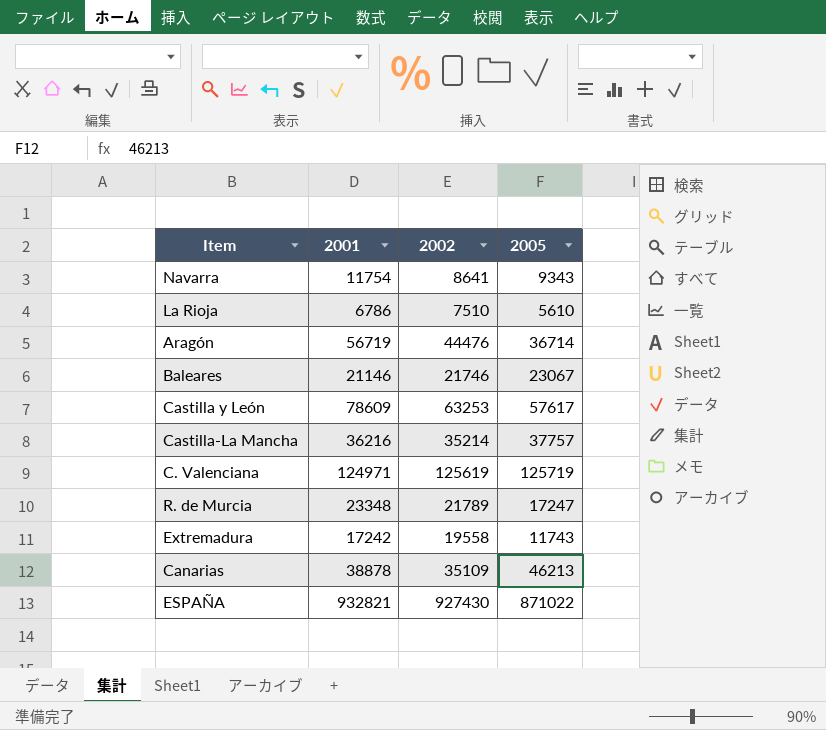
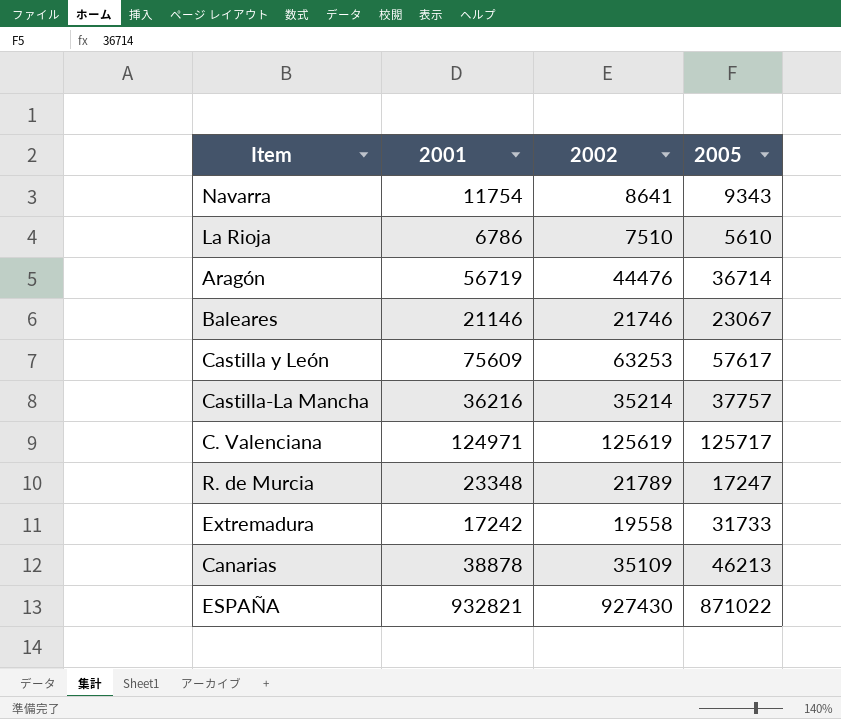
Castilla y León | 2001: 78609 -> 75609
C. Valenciana | 2005: 125719 -> 125717
Extremadura | 2005: 11743 -> 31733

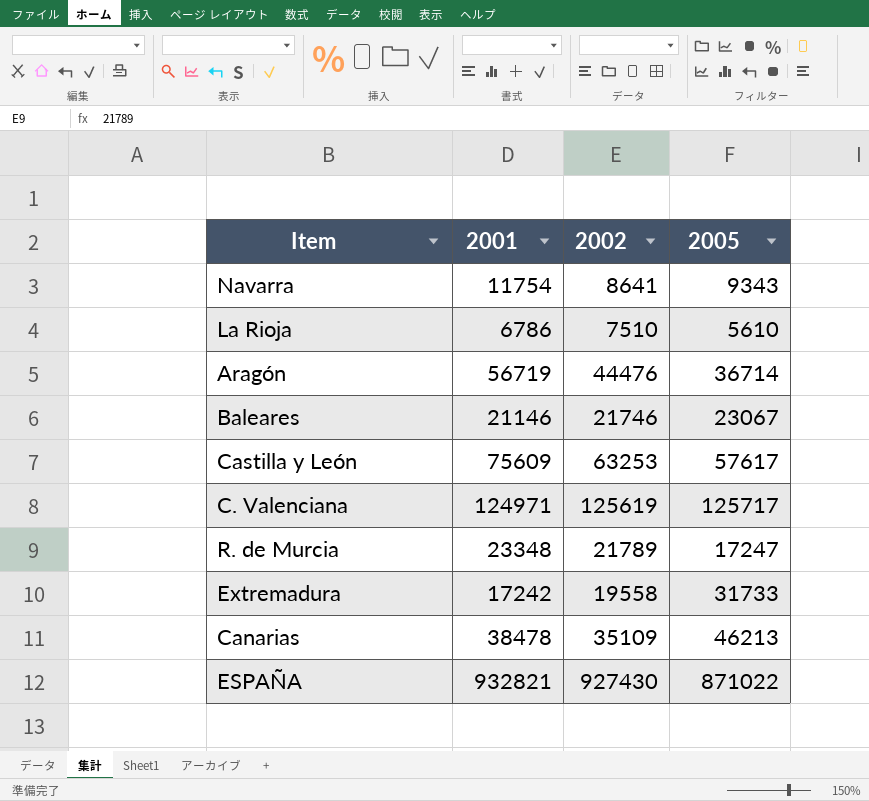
row Castilla-La Mancha: 36216 | 35214 | 37757 -> none
Canarias | 2001: 38878 -> 38478

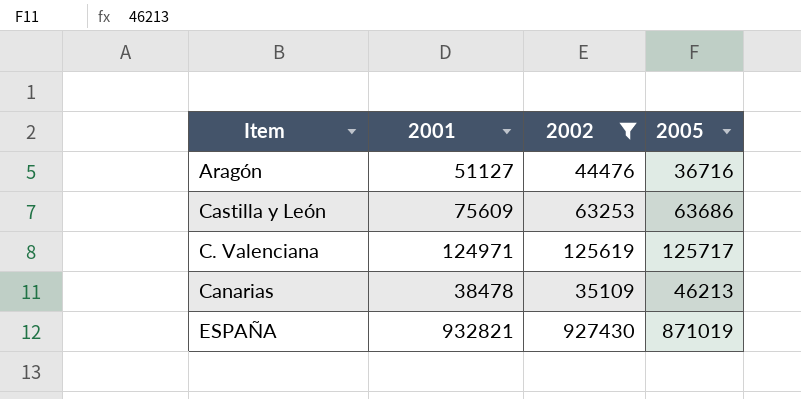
filter: none -> 2002 >= 35109
Aragón | 2001: 56719 -> 51127
Aragón | 2005: 36714 -> 36716
Castilla y León | 2005: 57617 -> 63686
ESPAÑA | 2005: 871022 -> 871019

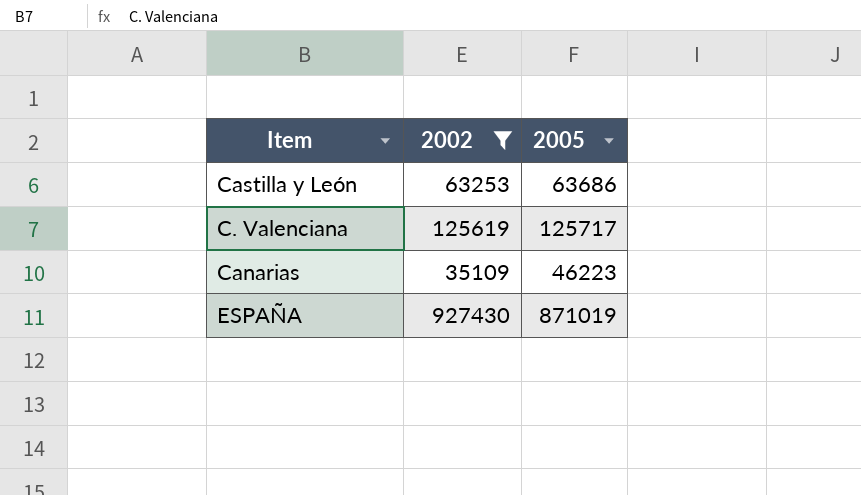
column 2001 | position: 2 -> none
row Aragón: 51127 | 44476 | 36716 -> none
Canarias | 2005: 46213 -> 46223

